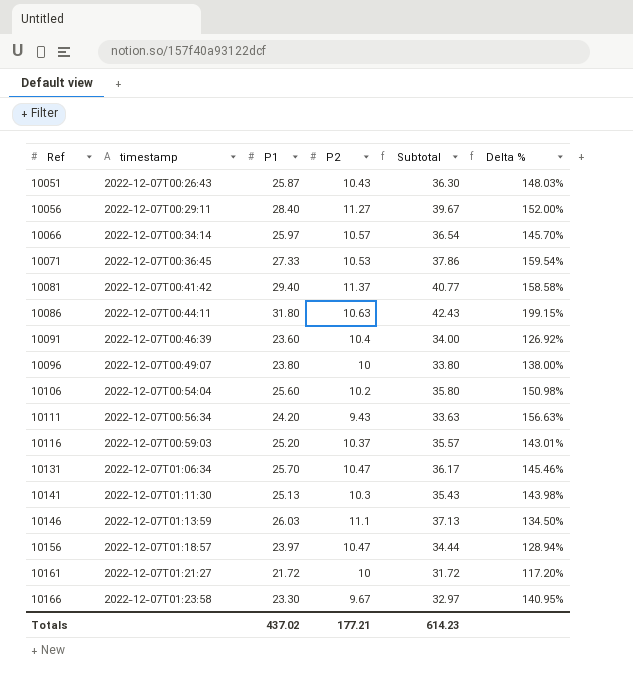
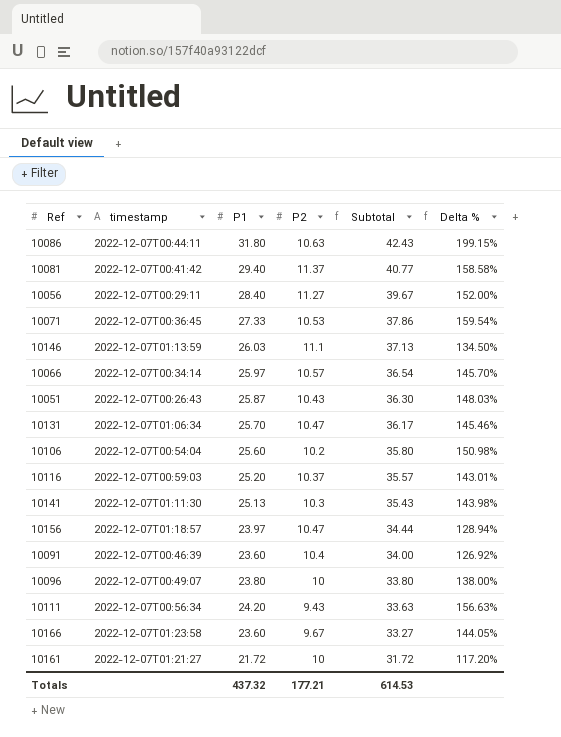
row order: Ref ascending -> Subtotal descending
10166 | P1: 23.30 -> 23.60
10166 | Subtotal: 32.97 -> 33.27
10166 | Delta %: 140.95% -> 144.05%
Totals | P1: 437.02 -> 437.32
Totals | Subtotal: 614.23 -> 614.53

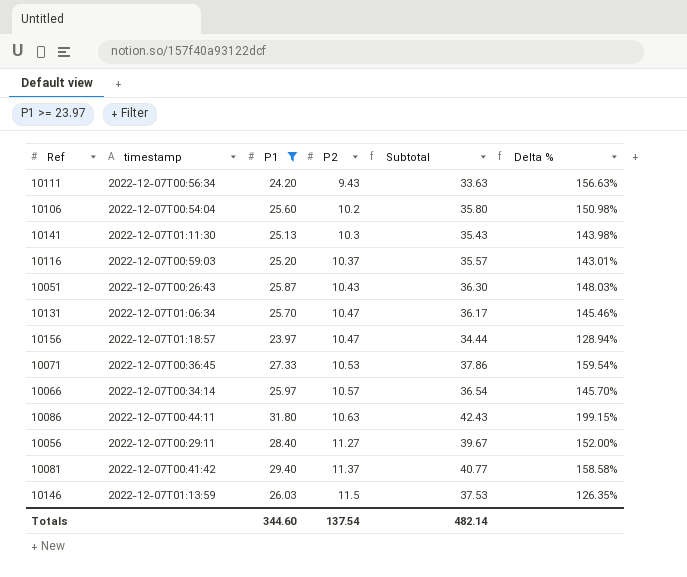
filter: none -> P1 >= 23.97
row order: Subtotal descending -> P2 ascending
10146 | P2: 11.1 -> 11.5
10146 | Subtotal: 37.13 -> 37.53
10146 | Delta %: 134.50% -> 126.35%
Totals | P1: 437.32 -> 344.60
Totals | P2: 177.21 -> 137.54
Totals | Subtotal: 614.53 -> 482.14

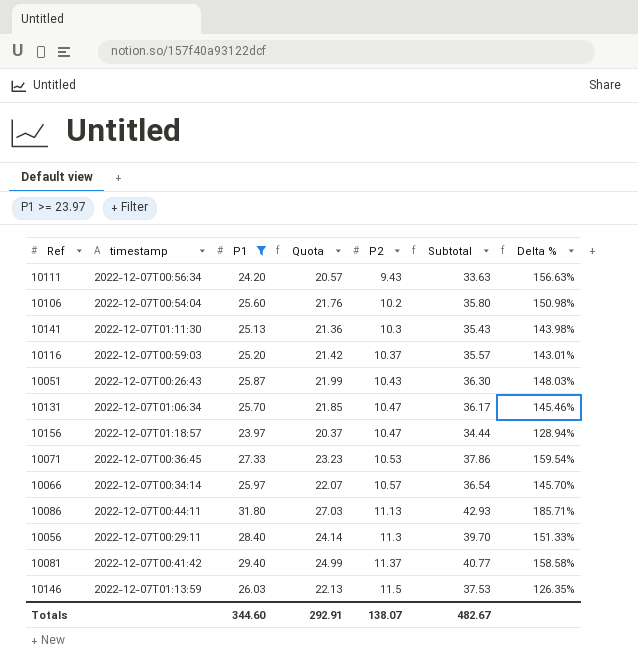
column Quota | formula: none -> [P1] * 0.85
10086 | P2: 10.63 -> 11.13
10086 | Subtotal: 42.43 -> 42.93
10086 | Delta %: 199.15% -> 185.71%
10056 | P2: 11.27 -> 11.3
10056 | Subtotal: 39.67 -> 39.70
10056 | Delta %: 152.00% -> 151.33%
Totals | P2: 137.54 -> 138.07
Totals | Subtotal: 482.14 -> 482.67

